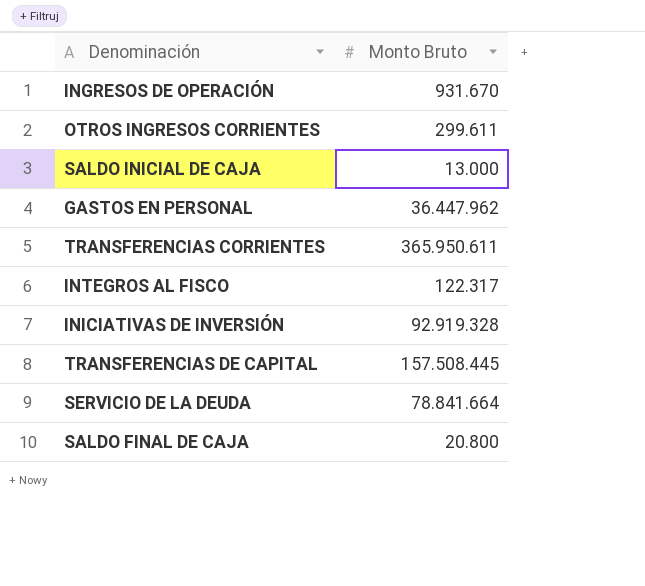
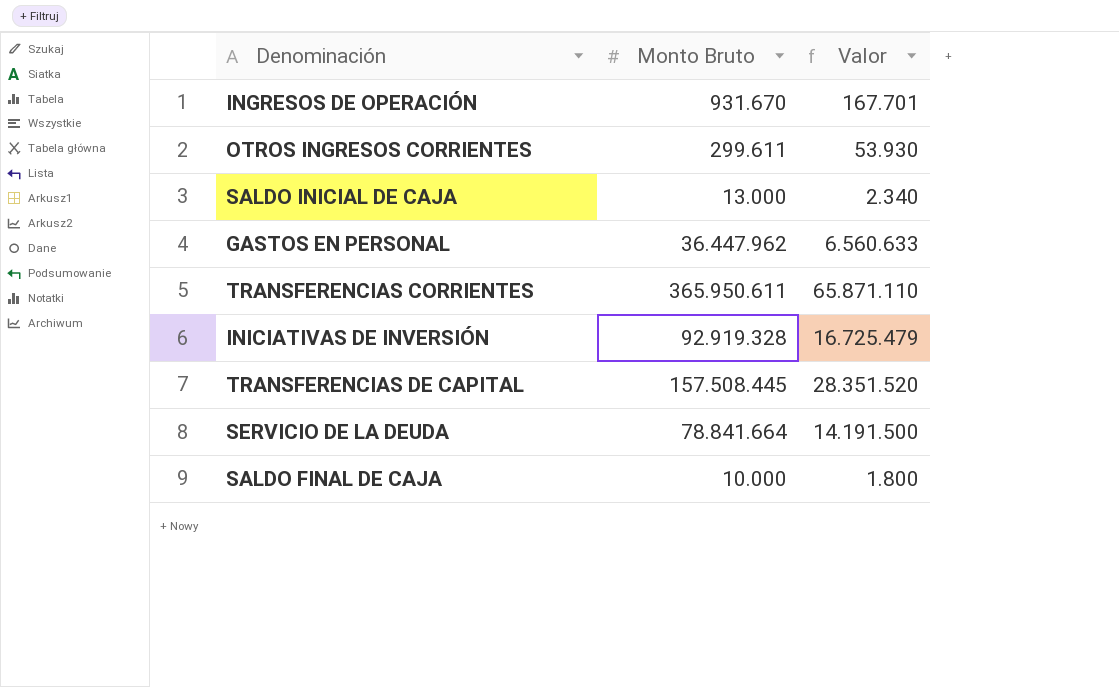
column Valor | formula: none -> [Monto Bruto] * 0,18
row INTEGROS AL FISCO: 122.317 -> none
SALDO FINAL DE CAJA | Monto Bruto: 20.800 -> 10.000

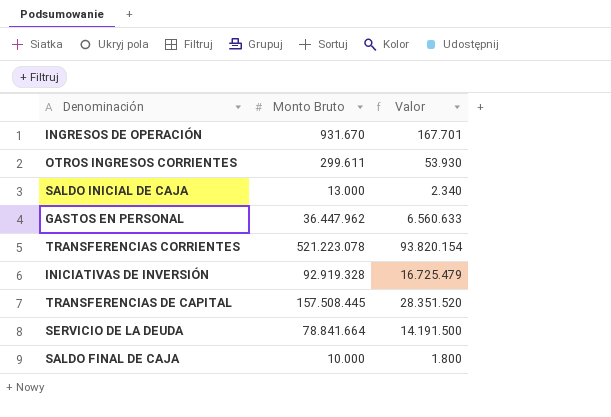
TRANSFERENCIAS CORRIENTES | Monto Bruto: 365.950.611 -> 521.223.078
TRANSFERENCIAS CORRIENTES | Valor: 65.871.110 -> 93.820.154

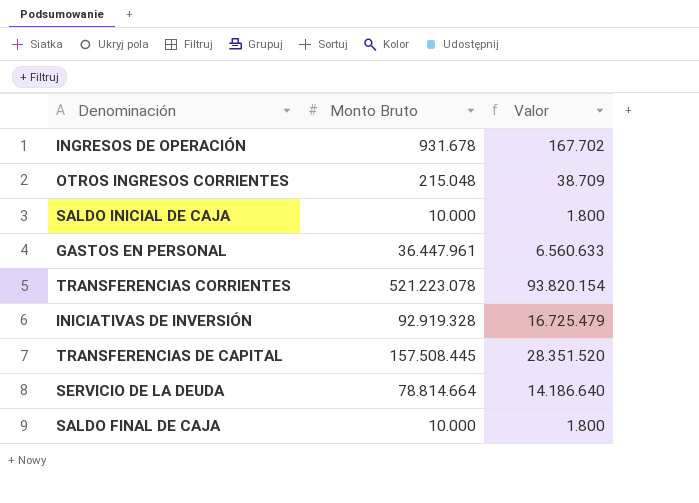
INGRESOS DE OPERACIÓN | Monto Bruto: 931.670 -> 931.678
INGRESOS DE OPERACIÓN | Valor: 167.701 -> 167.702
OTROS INGRESOS CORRIENTES | Monto Bruto: 299.611 -> 215.048
OTROS INGRESOS CORRIENTES | Valor: 53.930 -> 38.709
SALDO INICIAL DE CAJA | Monto Bruto: 13.000 -> 10.000
SALDO INICIAL DE CAJA | Valor: 2.340 -> 1.800
GASTOS EN PERSONAL | Monto Bruto: 36.447.962 -> 36.447.961
SERVICIO DE LA DEUDA | Monto Bruto: 78.841.664 -> 78.814.664
SERVICIO DE LA DEUDA | Valor: 14.191.500 -> 14.186.640

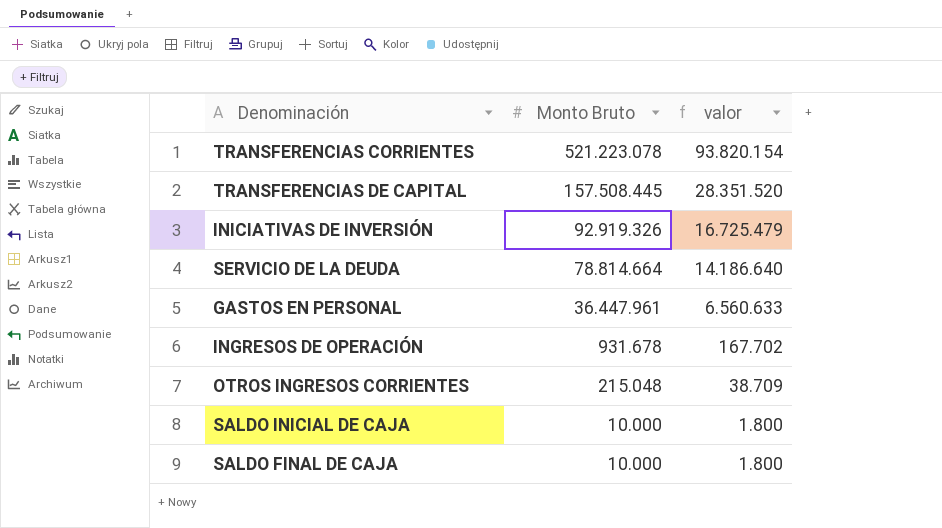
row order: none -> Monto Bruto descending
column name: Valor -> valor
INICIATIVAS DE INVERSIÓN | Monto Bruto: 92.919.328 -> 92.919.326

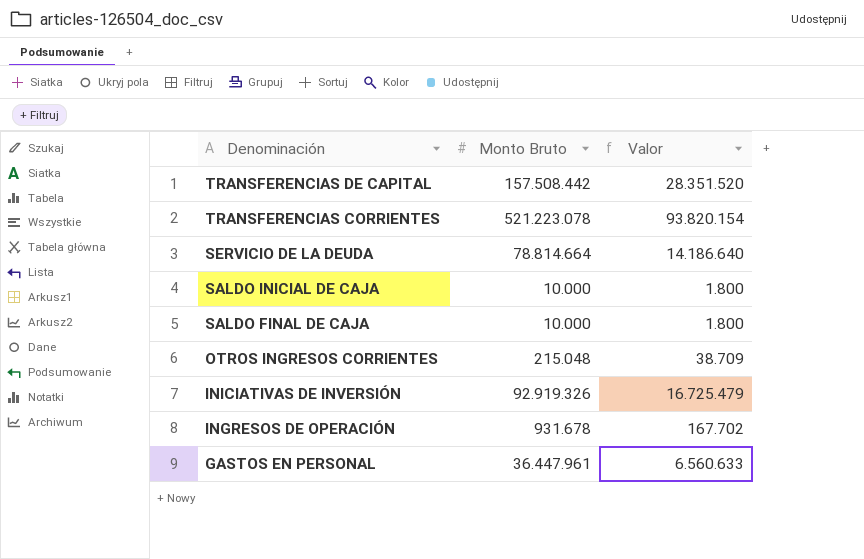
row order: Monto Bruto descending -> Denominación descending
column name: valor -> Valor
TRANSFERENCIAS DE CAPITAL | Monto Bruto: 157.508.445 -> 157.508.442

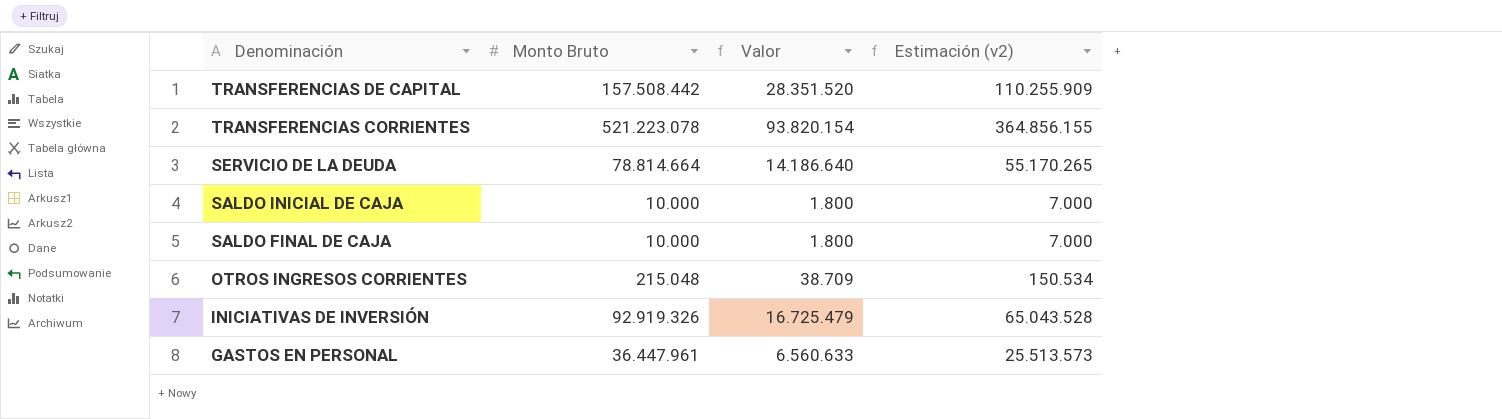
column Estimación (v2) | formula: none -> [Monto Bruto] * 0,7
row INGRESOS DE OPERACIÓN: 931.678 | 167.702 -> none

